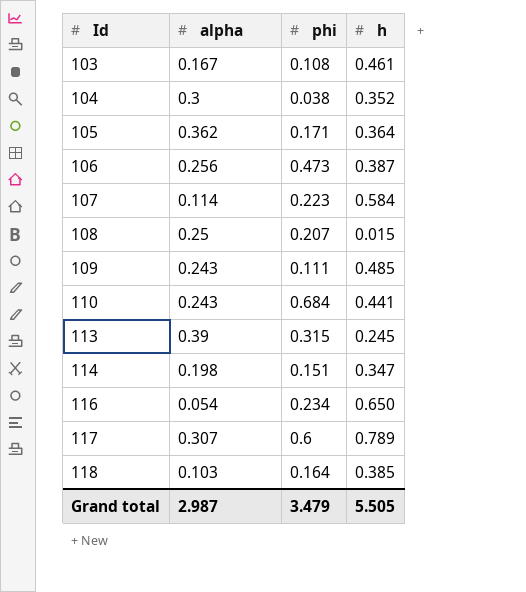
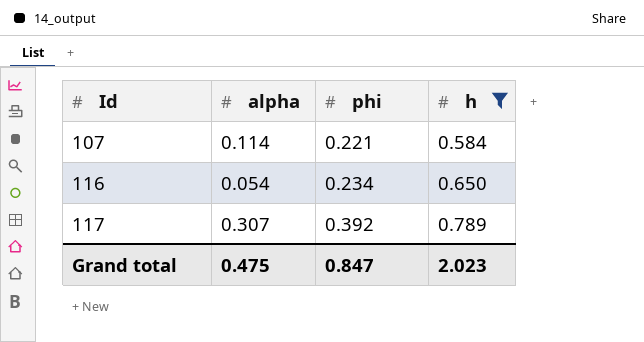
filter: none -> h >= 0.584
107 | phi: 0.223 -> 0.221
117 | phi: 0.6 -> 0.392
Grand total | alpha: 2.987 -> 0.475
Grand total | phi: 3.479 -> 0.847
Grand total | h: 5.505 -> 2.023

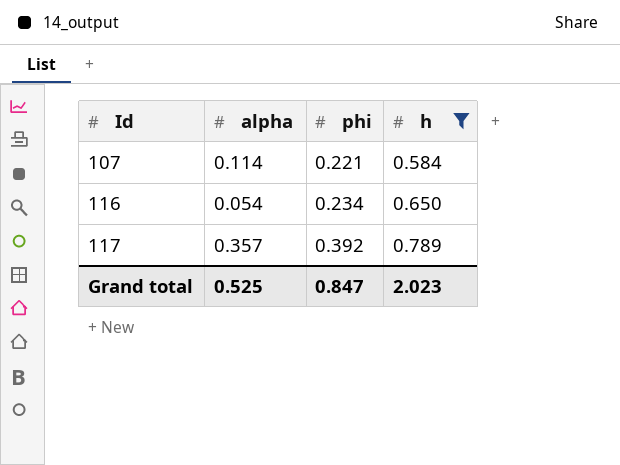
117 | alpha: 0.307 -> 0.357
Grand total | alpha: 0.475 -> 0.525

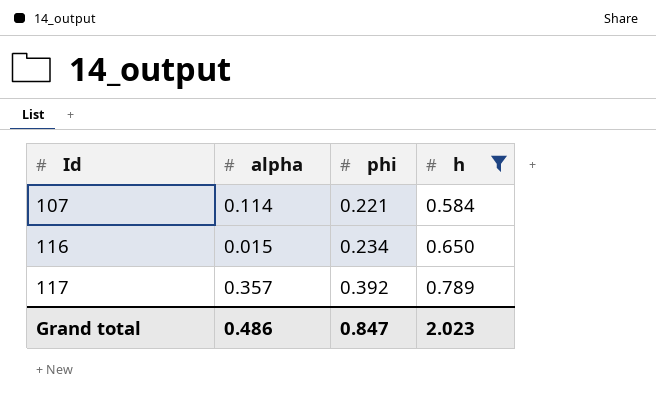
116 | alpha: 0.054 -> 0.015
Grand total | alpha: 0.525 -> 0.486

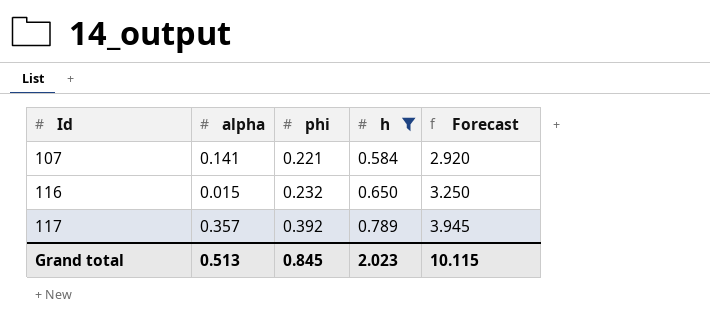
column Forecast | formula: none -> [h] * 5
107 | alpha: 0.114 -> 0.141
116 | phi: 0.234 -> 0.232
Grand total | alpha: 0.486 -> 0.513
Grand total | phi: 0.847 -> 0.845

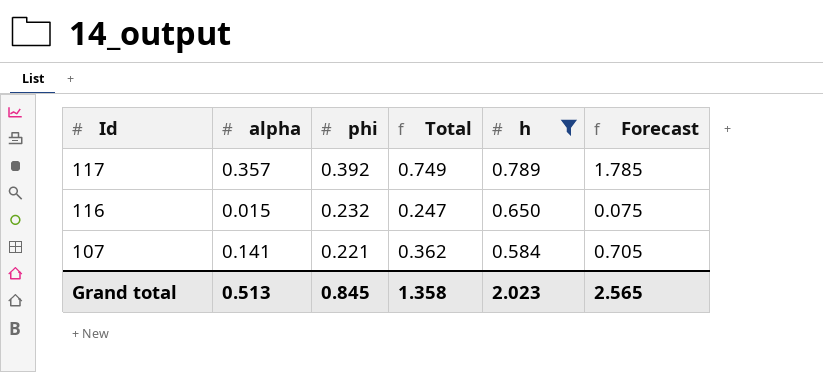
row order: Id ascending -> Id descending
column Total | formula: none -> [alpha] + [phi]
column Forecast | formula: [h] * 5 -> [alpha] * 5
Grand total | Forecast: 10.115 -> 2.565

